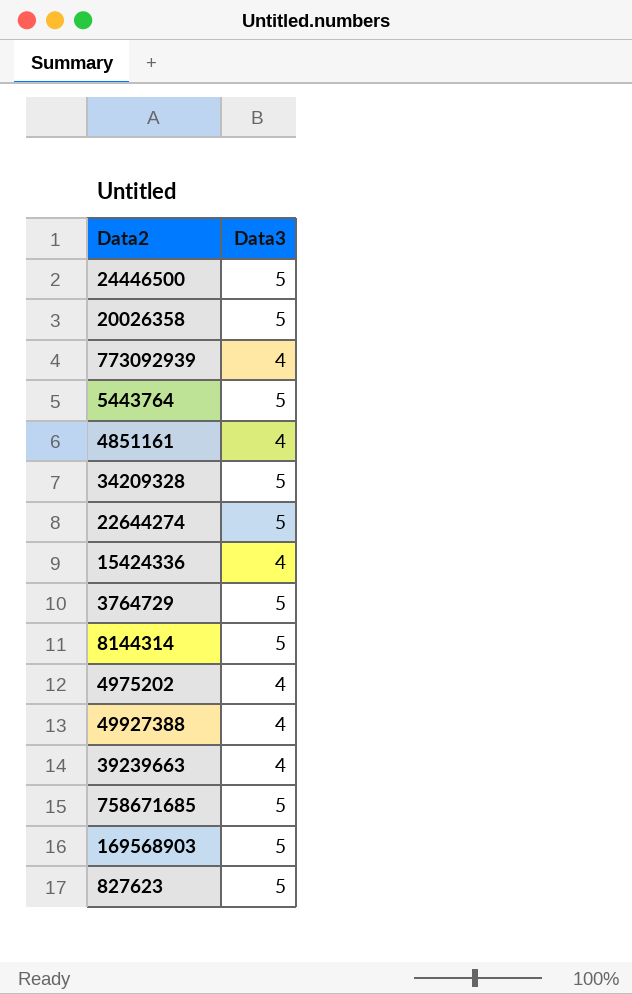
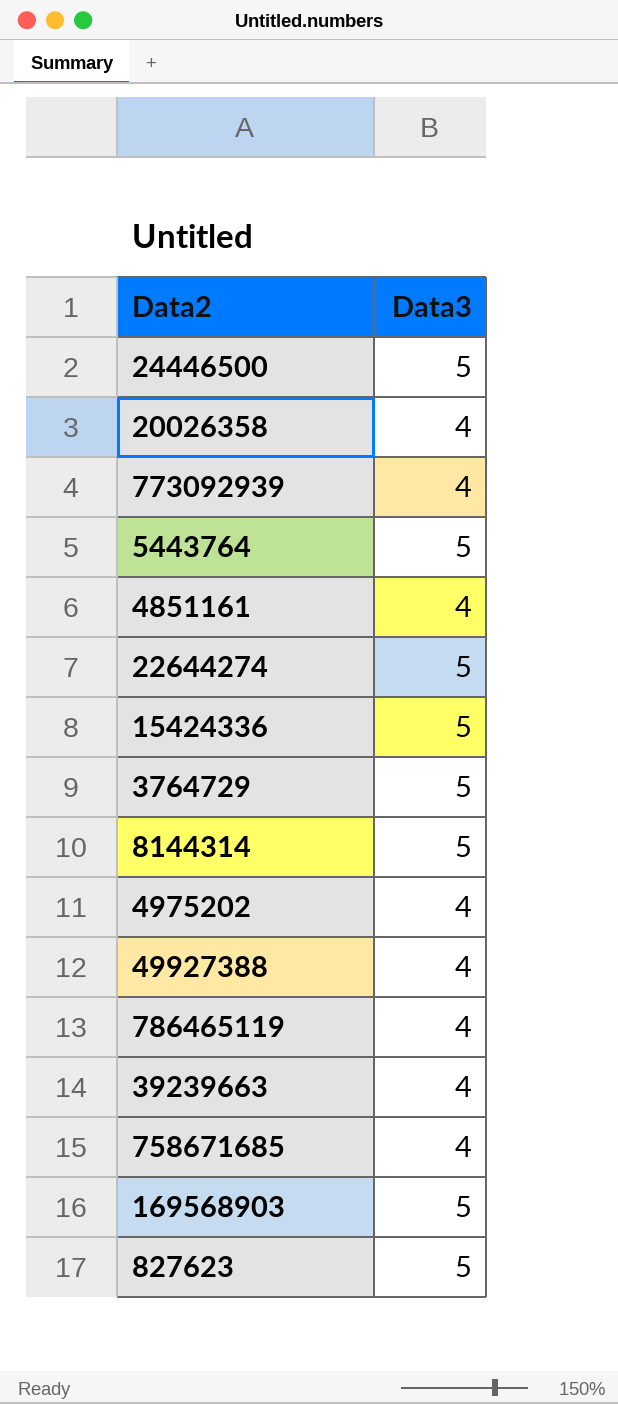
row 34209328: 5 -> none
20026358 | Data3: 5 -> 4
15424336 | Data3: 4 -> 5
row 786465119: none -> 4
758671685 | Data3: 5 -> 4

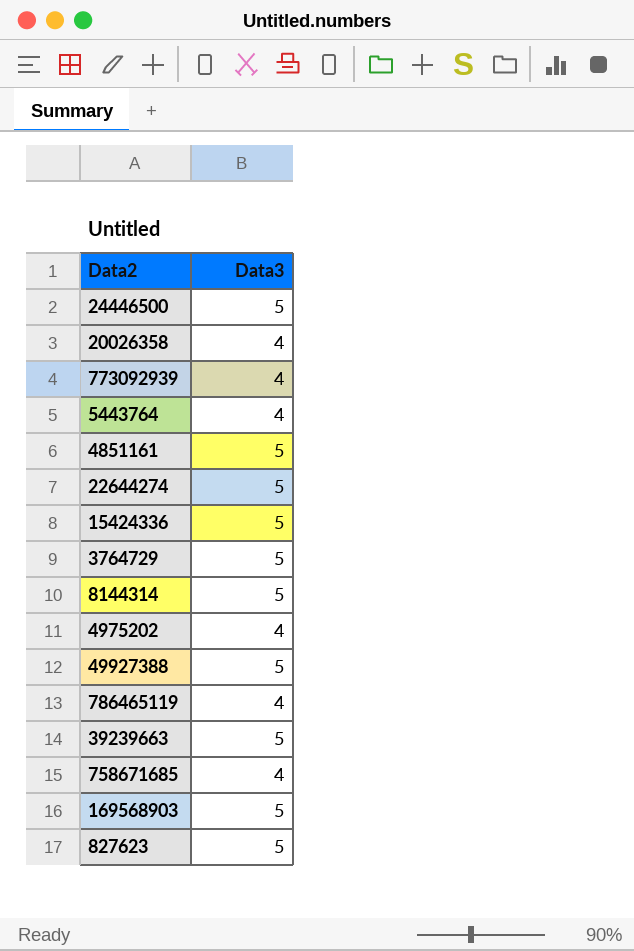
5443764 | Data3: 5 -> 4
4851161 | Data3: 4 -> 5
49927388 | Data3: 4 -> 5
39239663 | Data3: 4 -> 5

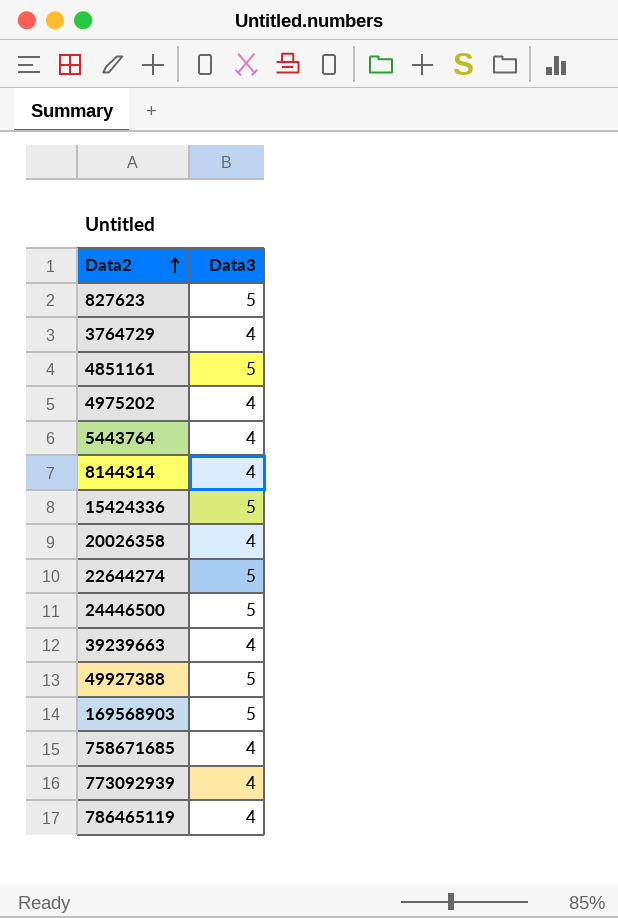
row order: none -> Data2 ascending
3764729 | Data3: 5 -> 4
8144314 | Data3: 5 -> 4
39239663 | Data3: 5 -> 4

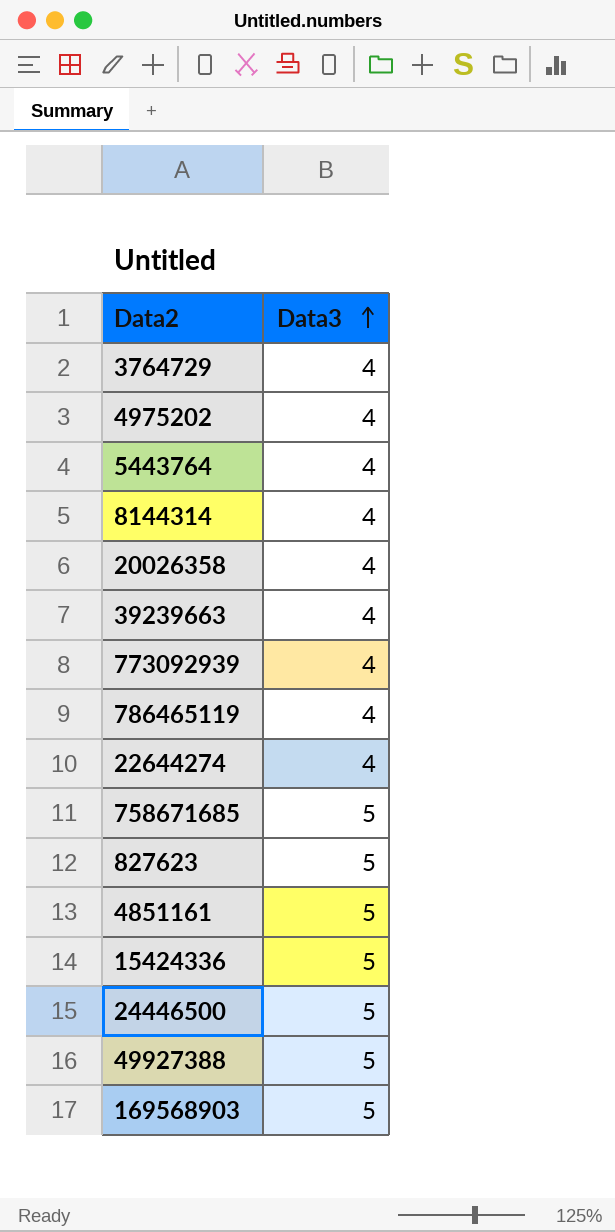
row order: Data2 ascending -> Data3 ascending
22644274 | Data3: 5 -> 4
758671685 | Data3: 4 -> 5

